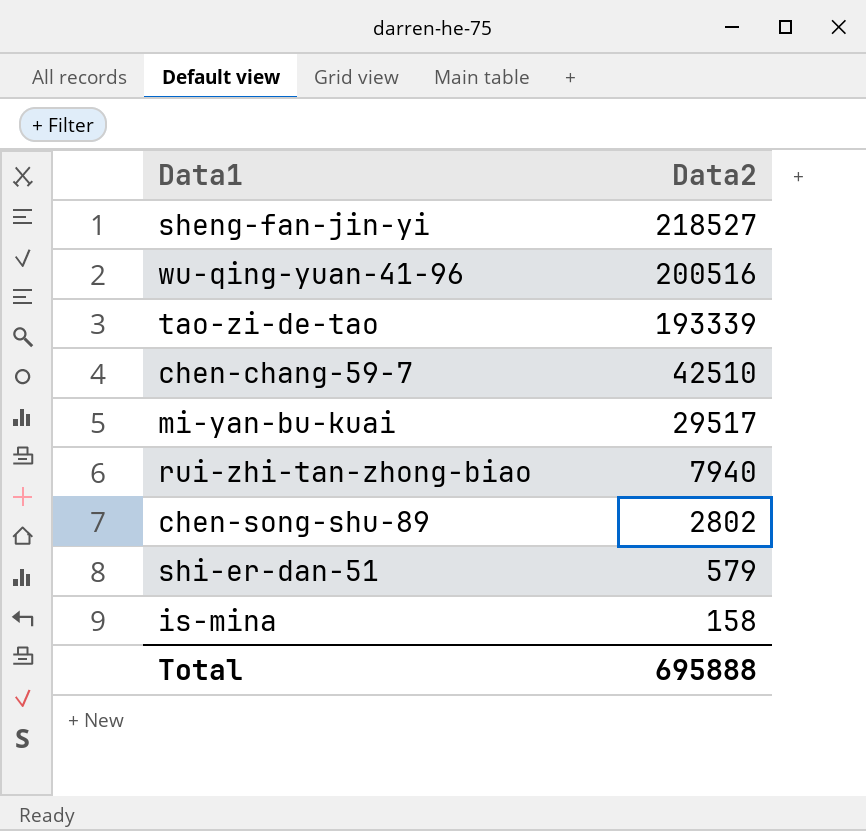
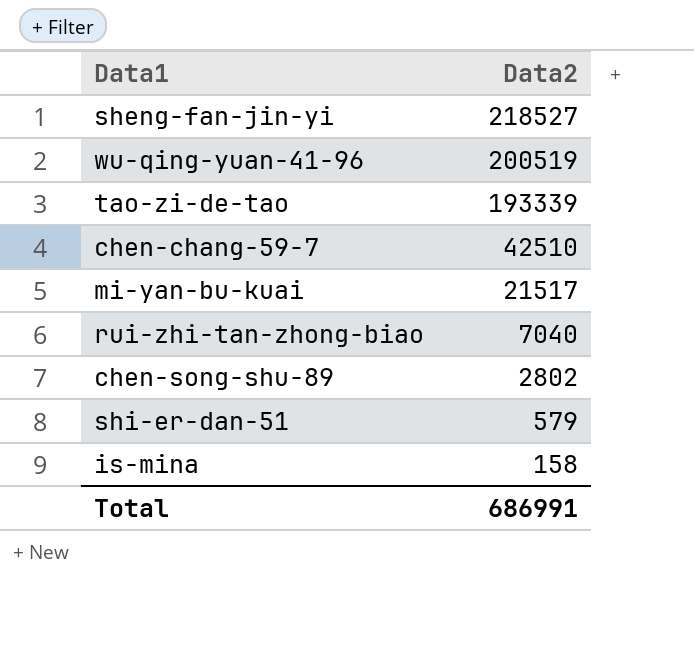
wu-qing-yuan-41-96 | Data2: 200516 -> 200519
mi-yan-bu-kuai | Data2: 29517 -> 21517
rui-zhi-tan-zhong-biao | Data2: 7940 -> 7040
Total | Data2: 695888 -> 686991

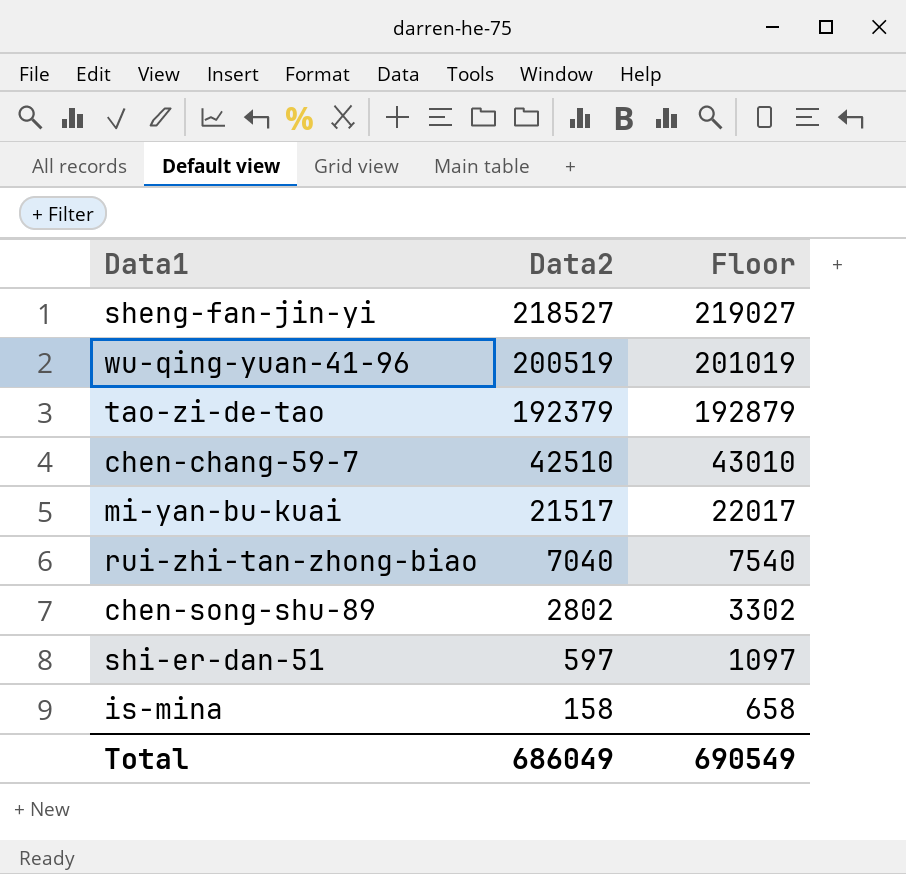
column Floor | formula: none -> [Data2] + 500
tao-zi-de-tao | Data2: 193339 -> 192379
shi-er-dan-51 | Data2: 579 -> 597
Total | Data2: 686991 -> 686049

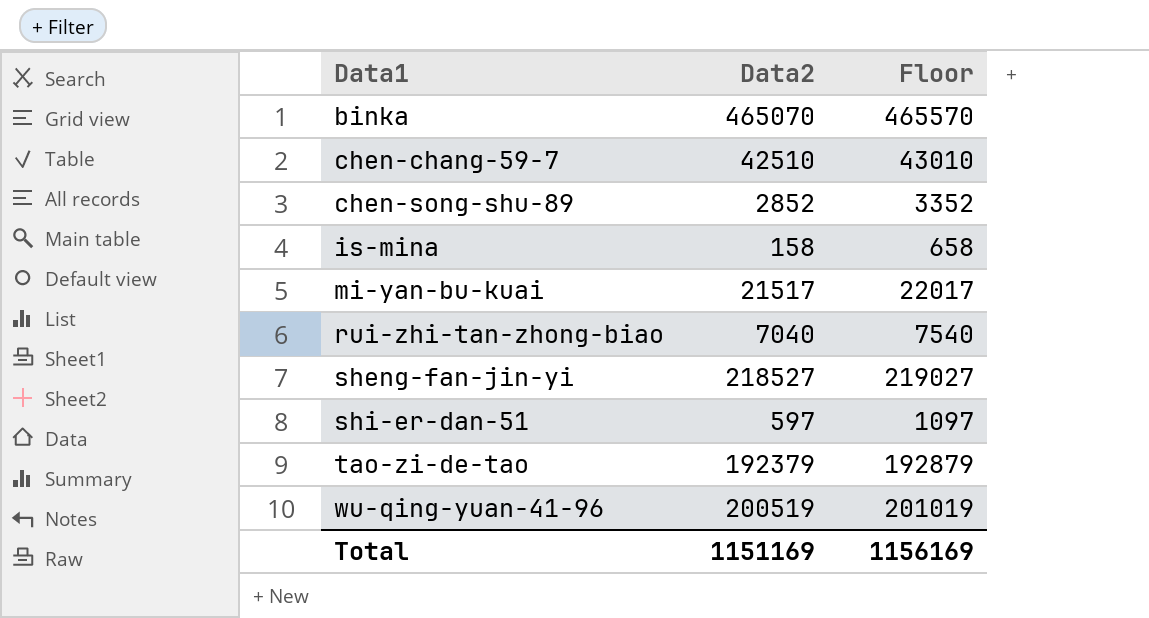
row order: Data2 descending -> Data1 ascending
row binka: none -> 465070 | 465570
chen-song-shu-89 | Data2: 2802 -> 2852
chen-song-shu-89 | Floor: 3302 -> 3352
Total | Data2: 686049 -> 1151169
Total | Floor: 690549 -> 1156169

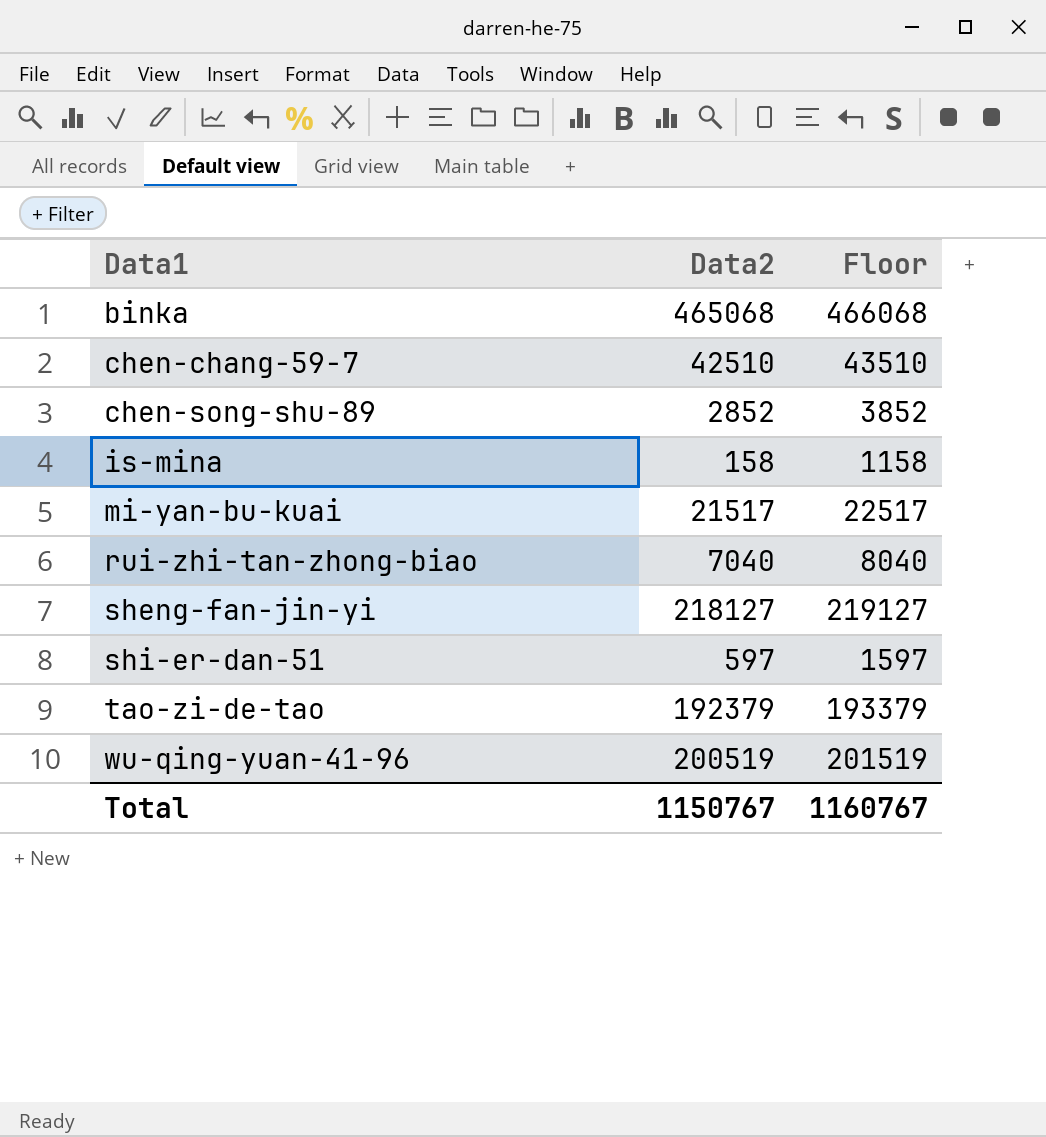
column Floor | formula: [Data2] + 500 -> [Data2] + 1000
binka | Data2: 465070 -> 465068
sheng-fan-jin-yi | Data2: 218527 -> 218127
Total | Data2: 1151169 -> 1150767
Total | Floor: 1156169 -> 1160767

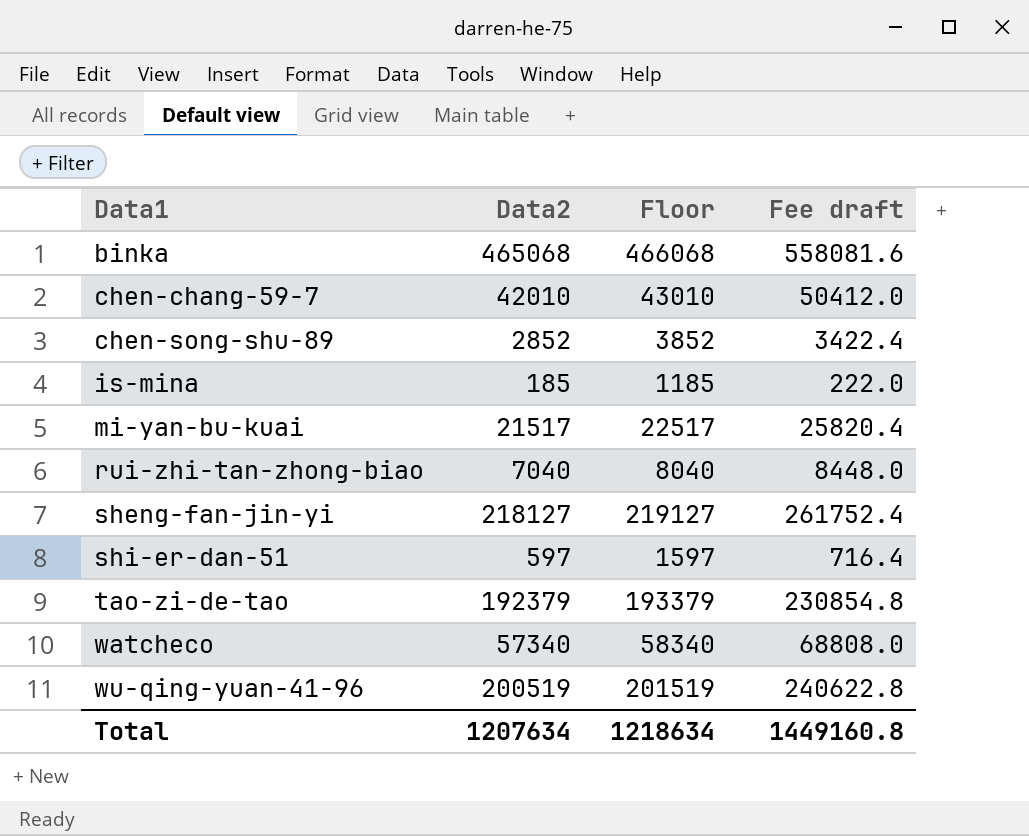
column Fee draft | formula: none -> [Data2] * 1.2
chen-chang-59-7 | Data2: 42510 -> 42010
chen-chang-59-7 | Floor: 43510 -> 43010
is-mina | Data2: 158 -> 185
is-mina | Floor: 1158 -> 1185
row watcheco: none -> 57340 | 58340 | 68808.0
Total | Data2: 1150767 -> 1207634
Total | Floor: 1160767 -> 1218634

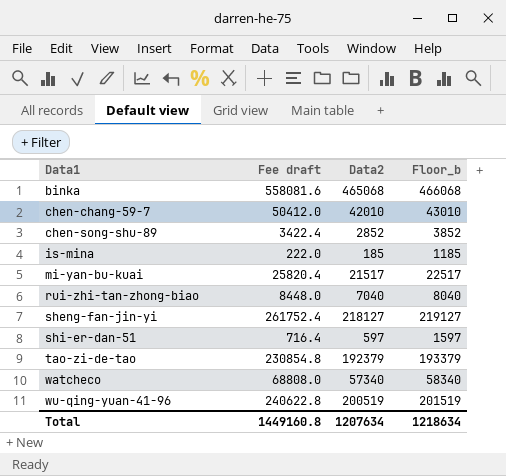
column Fee draft | position: 4 -> 2
column name: Floor -> Floor_b

